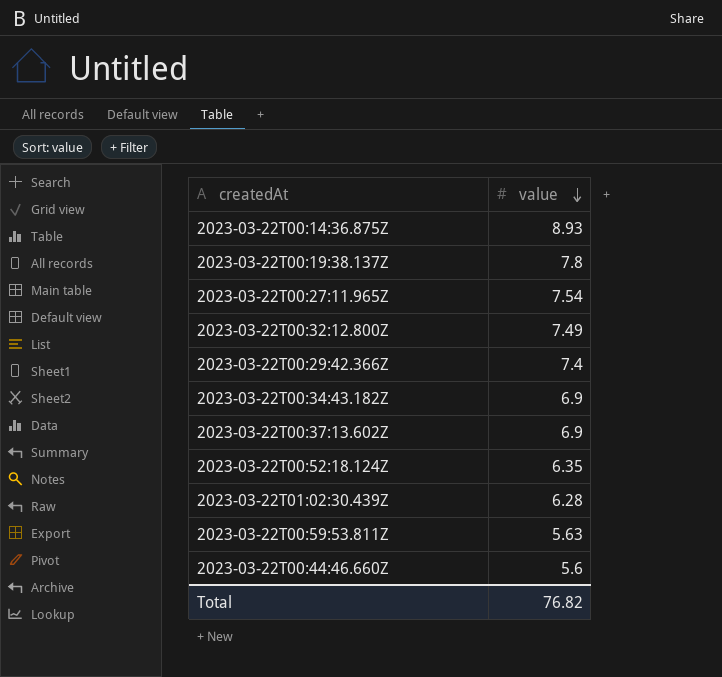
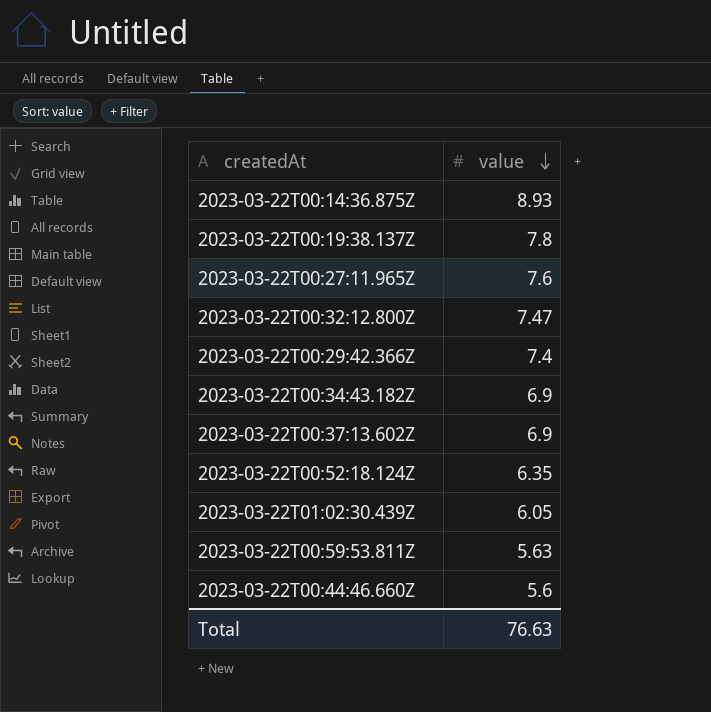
2023-03-22T00:27:11.965Z | value: 7.54 -> 7.6
2023-03-22T00:32:12.800Z | value: 7.49 -> 7.47
2023-03-22T01:02:30.439Z | value: 6.28 -> 6.05
Total | value: 76.82 -> 76.63

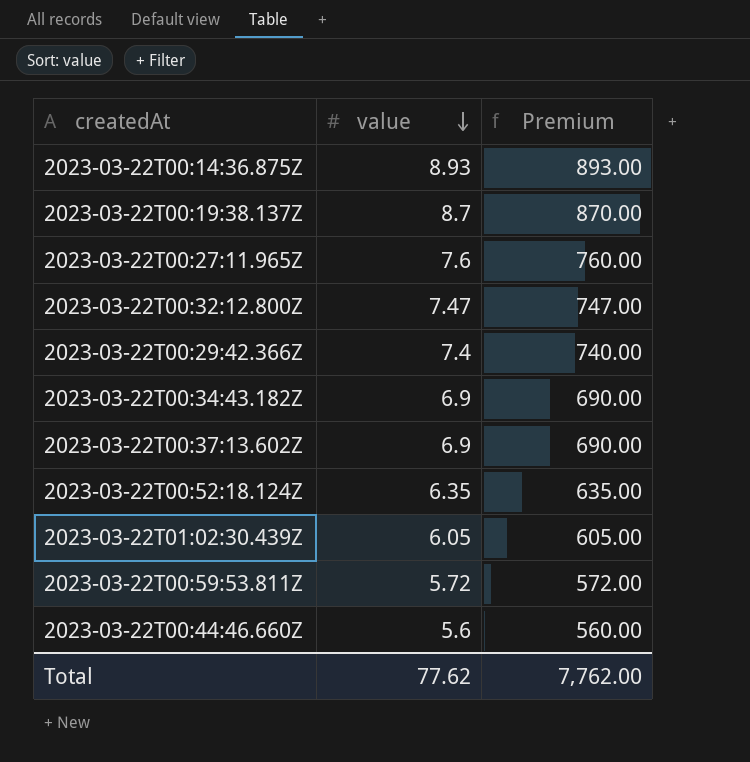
column Premium | formula: none -> [value] * 100
2023-03-22T00:19:38.137Z | value: 7.8 -> 8.7
2023-03-22T00:59:53.811Z | value: 5.63 -> 5.72
Total | value: 76.63 -> 77.62

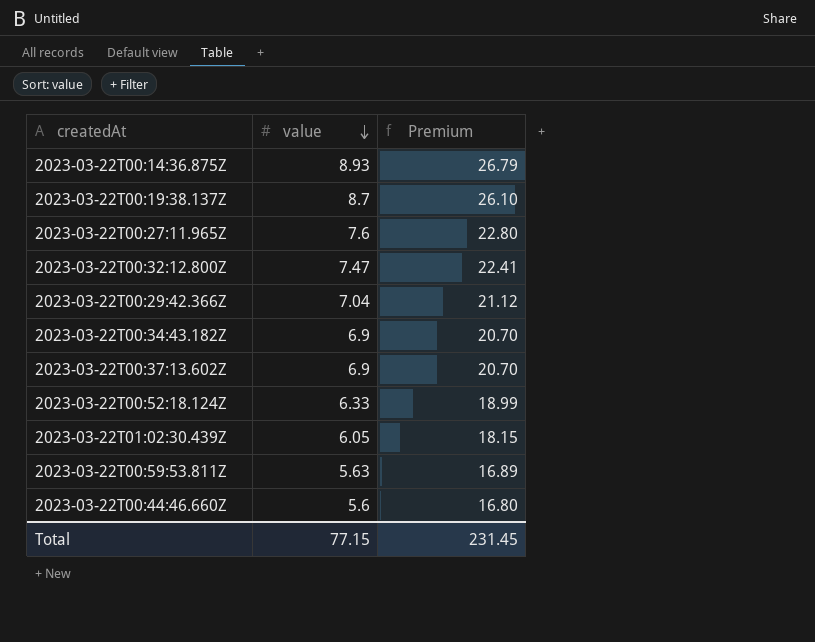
column Premium | formula: [value] * 100 -> [value] * 3
2023-03-22T00:29:42.366Z | value: 7.4 -> 7.04
2023-03-22T00:52:18.124Z | value: 6.35 -> 6.33
2023-03-22T00:59:53.811Z | value: 5.72 -> 5.63
Total | value: 77.62 -> 77.15
Total | Premium: 7,762.00 -> 231.45

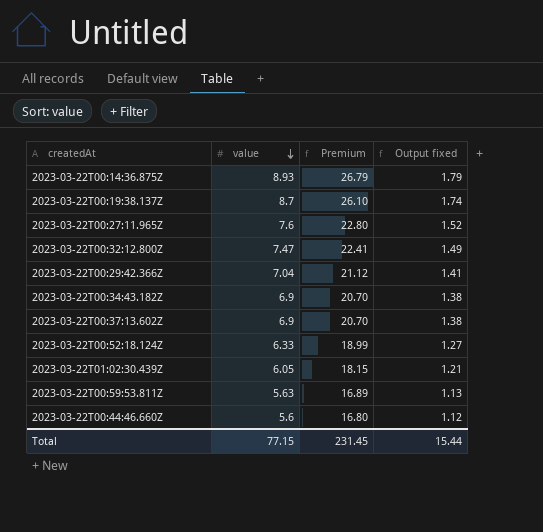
column Output fixed | formula: none -> [value] * 0.2

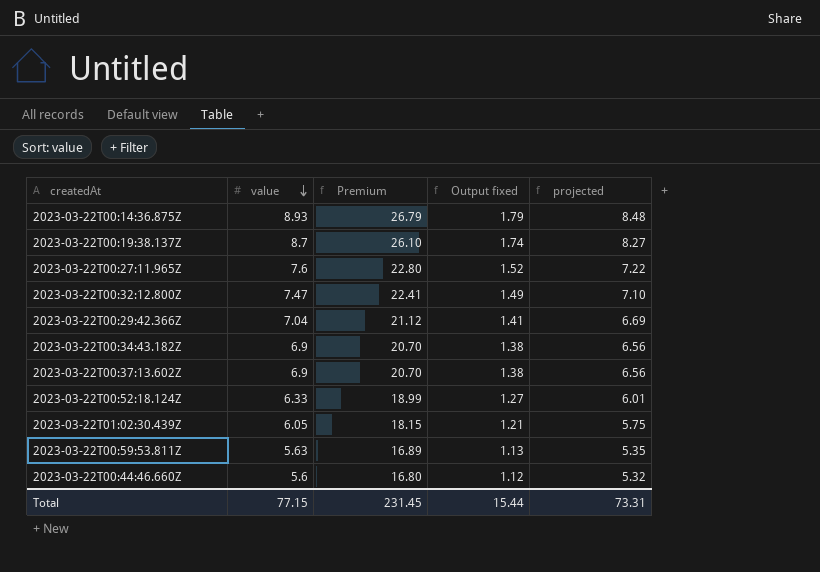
column projected | formula: none -> [value] * 0.95

